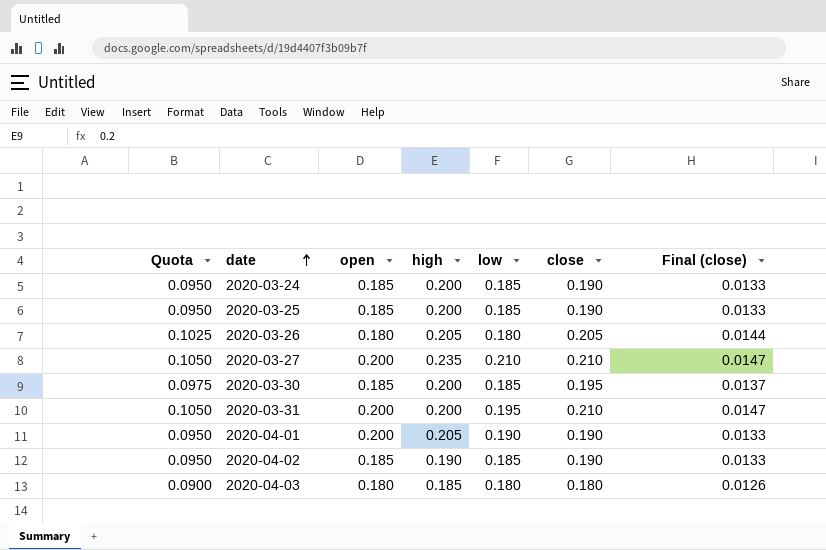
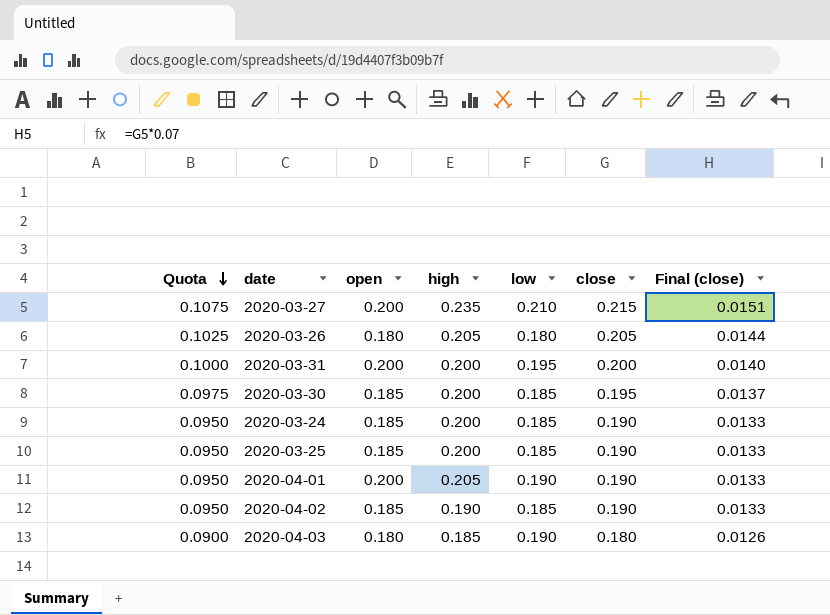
row order: date ascending -> Quota descending
2020-03-27 | Quota: 0.1050 -> 0.1075
2020-03-27 | close: 0.210 -> 0.215
2020-03-27 | Final (close): 0.0147 -> 0.0151
2020-03-31 | Quota: 0.1050 -> 0.1000
2020-03-31 | close: 0.210 -> 0.200
2020-03-31 | Final (close): 0.0147 -> 0.0140
2020-04-03 | low: 0.180 -> 0.190

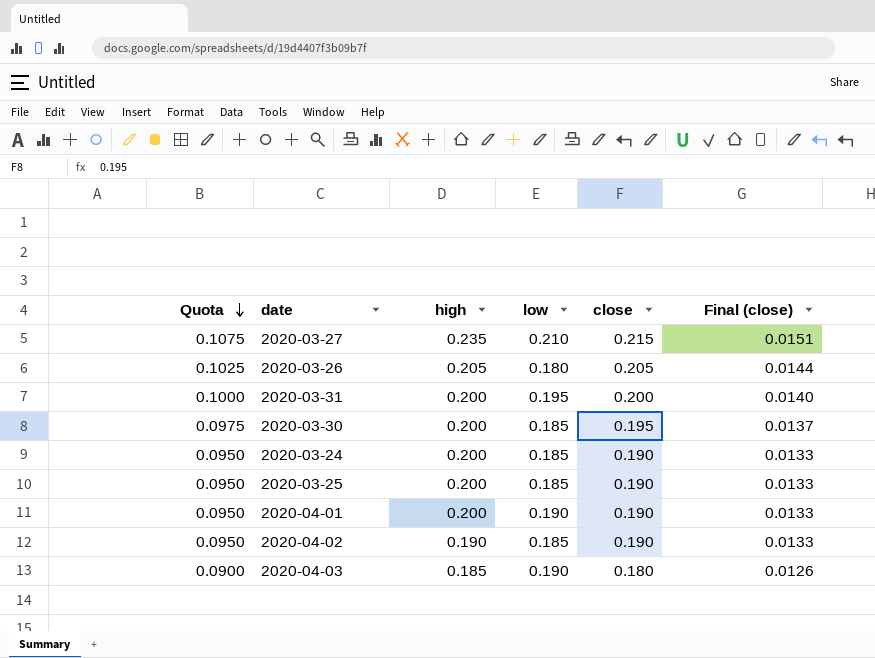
column open | position: 3 -> none
2020-04-01 | high: 0.205 -> 0.200

